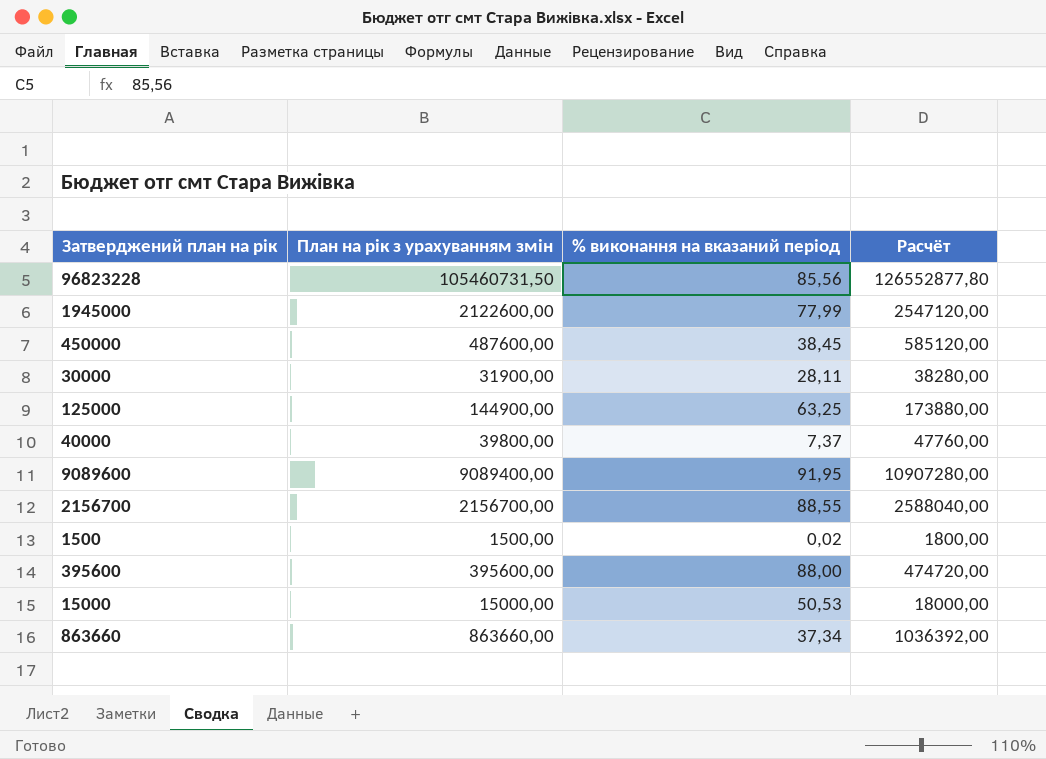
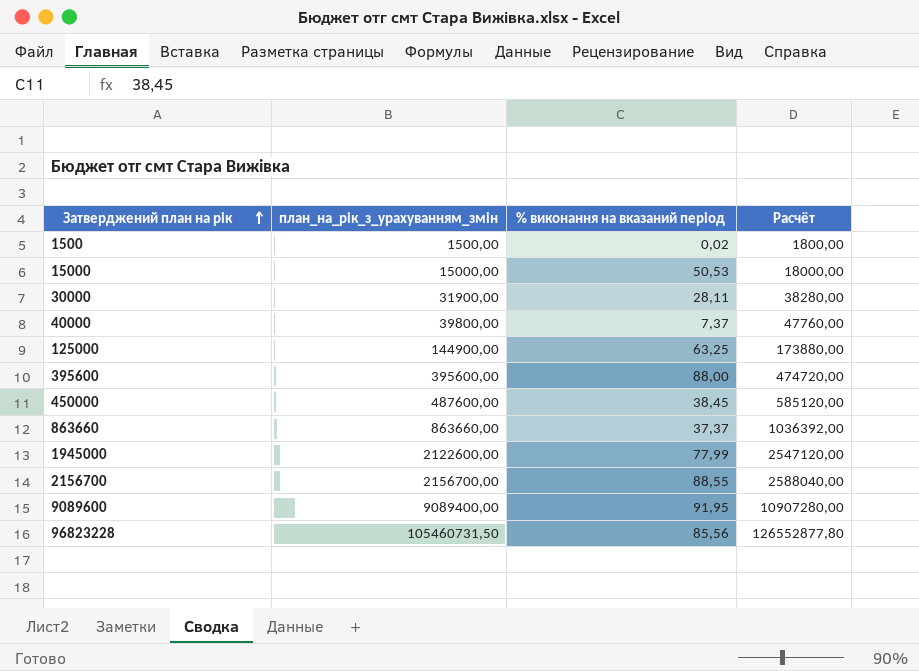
row order: none -> Затверджений план на рік ascending
column name: План на рік з урахуванням змін -> план_на_рік_з_урахуванням_змін
863660 | % виконання на вказаний період: 37,34 -> 37,37

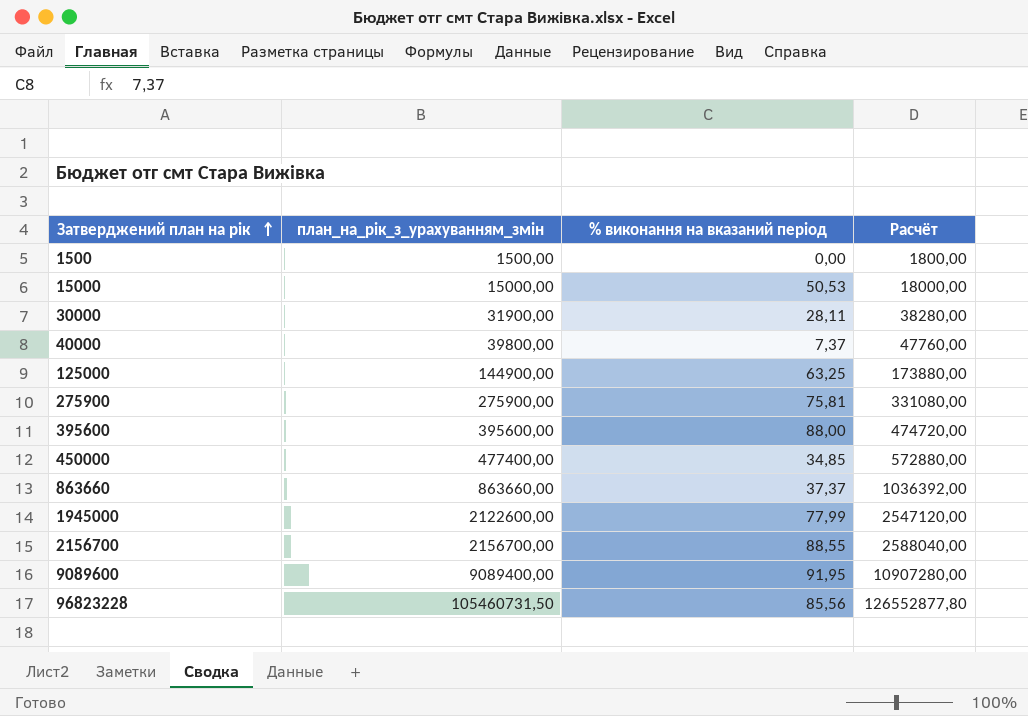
1500 | % виконання на вказаний період: 0,02 -> 0,00
row 275900: none -> 275900,00 | 75,81 | 331080,00
450000 | план_на_рік_з_урахуванням_змін: 487600,00 -> 477400,00
450000 | % виконання на вказаний період: 38,45 -> 34,85
450000 | Расчёт: 585120,00 -> 572880,00

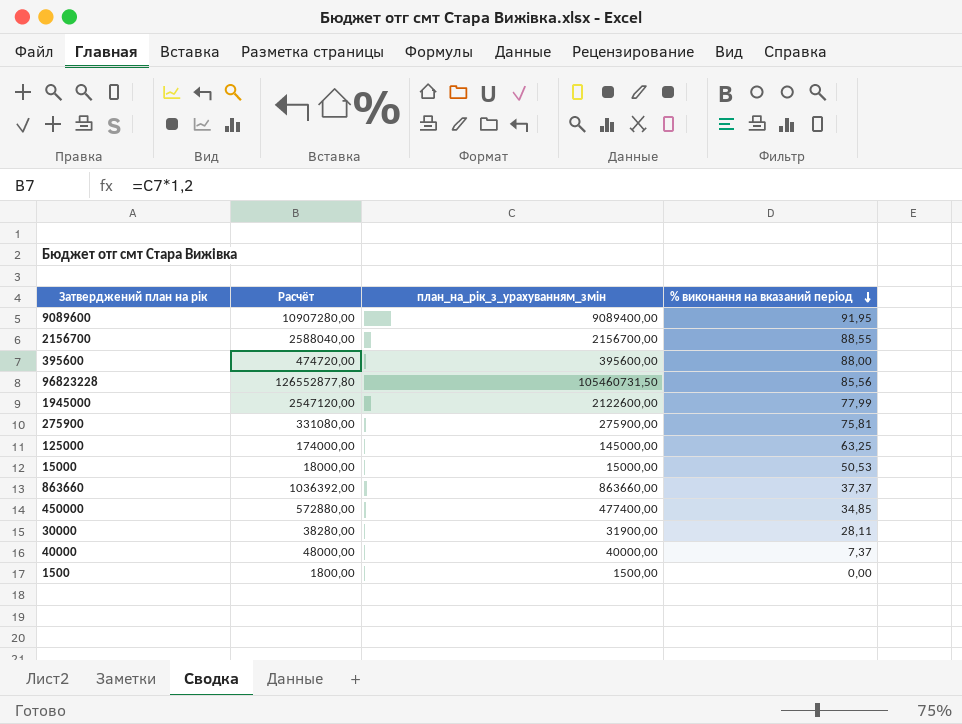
row order: Затверджений план на рік ascending -> % виконання на вказаний період descending
column Расчёт | position: 4 -> 2
125000 | Расчёт: 173880,00 -> 174000,00
125000 | план_на_рік_з_урахуванням_змін: 144900,00 -> 145000,00
40000 | Расчёт: 47760,00 -> 48000,00
40000 | план_на_рік_з_урахуванням_змін: 39800,00 -> 40000,00

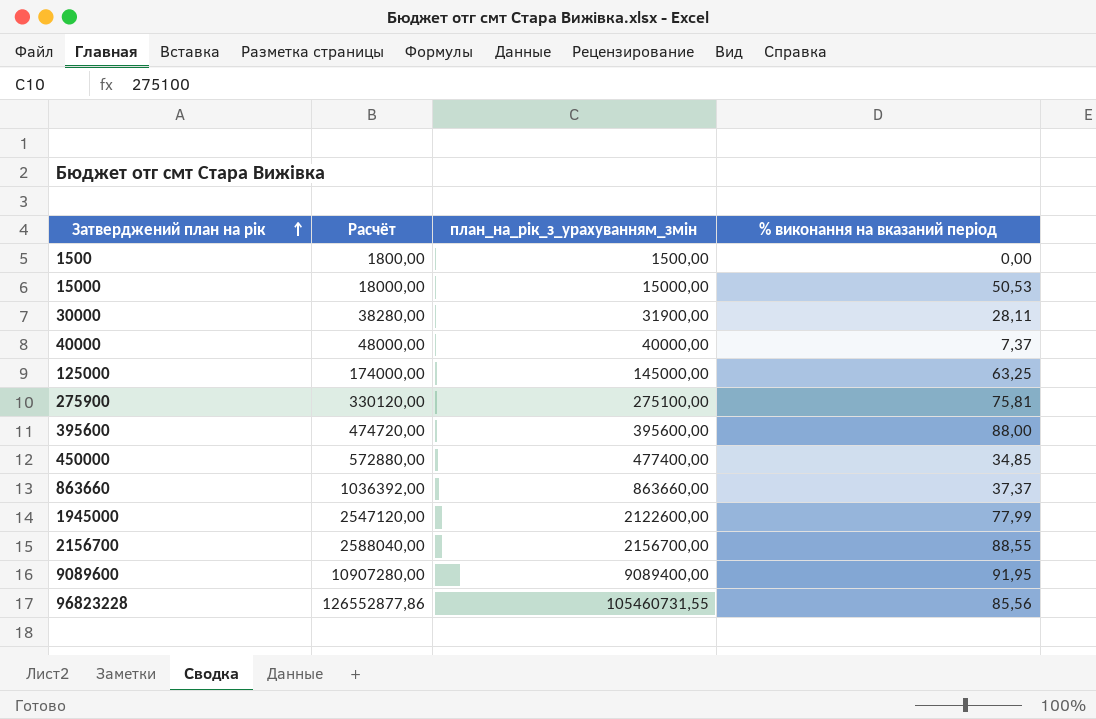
row order: % виконання на вказаний період descending -> Затверджений план на рік ascending
275900 | Расчёт: 331080,00 -> 330120,00
275900 | план_на_рік_з_урахуванням_змін: 275900,00 -> 275100,00
96823228 | Расчёт: 126552877,80 -> 126552877,86
96823228 | план_на_рік_з_урахуванням_змін: 105460731,50 -> 105460731,55

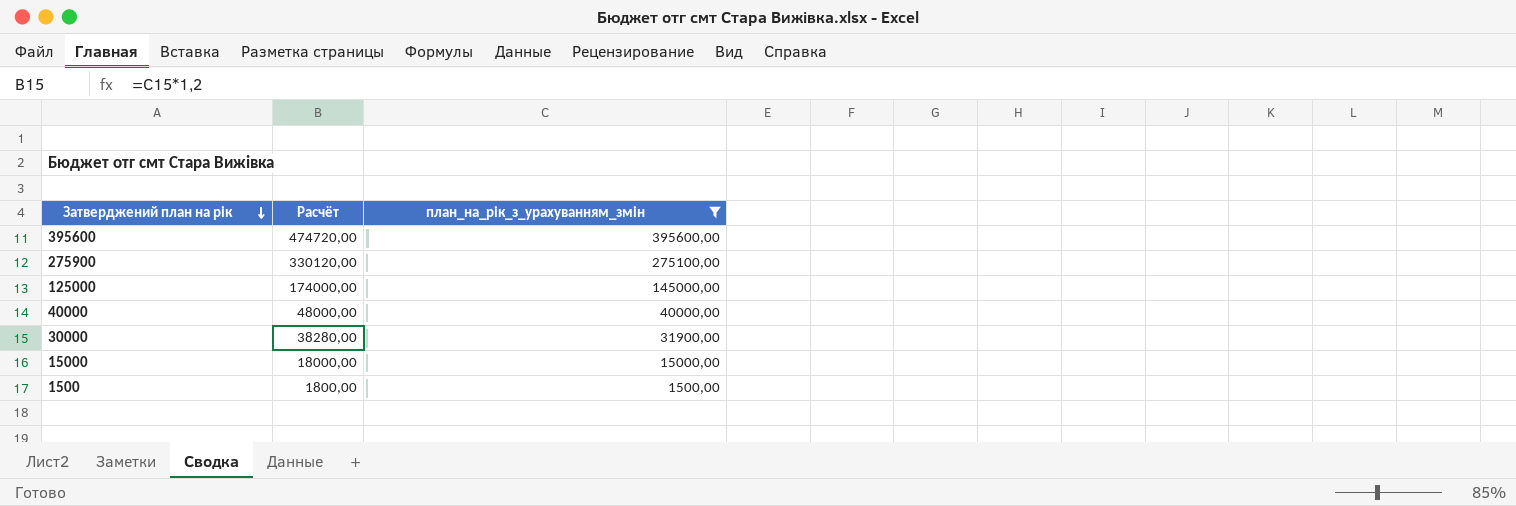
filter: none -> план_на_рік_з_урахуванням_змін <= 395600,00
row order: Затверджений план на рік ascending -> Затверджений план на рік descending
column % виконання на вказаний період | position: 4 -> none

